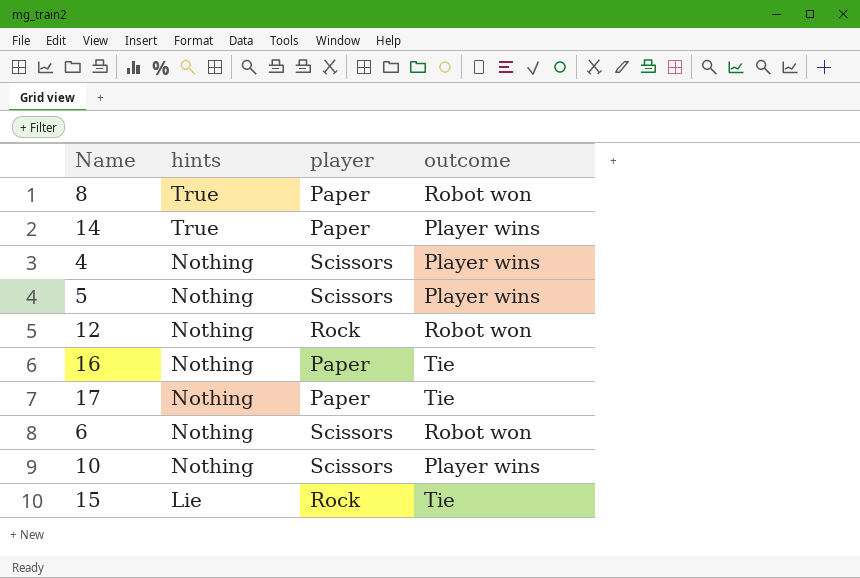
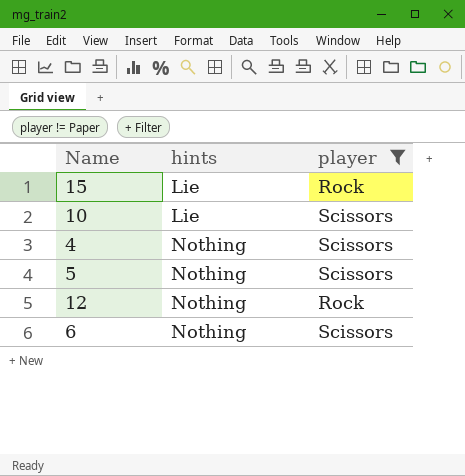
filter: none -> player != Paper
row order: hints descending -> hints ascending
column outcome | position: 4 -> none
10 | hints: Nothing -> Lie

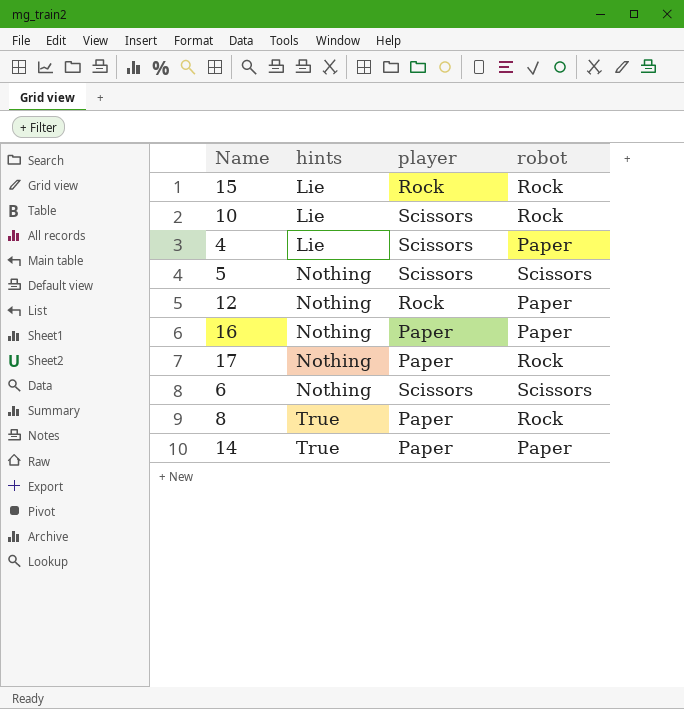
filter: player != Paper -> none
column robot | position: none -> 4
4 | hints: Nothing -> Lie

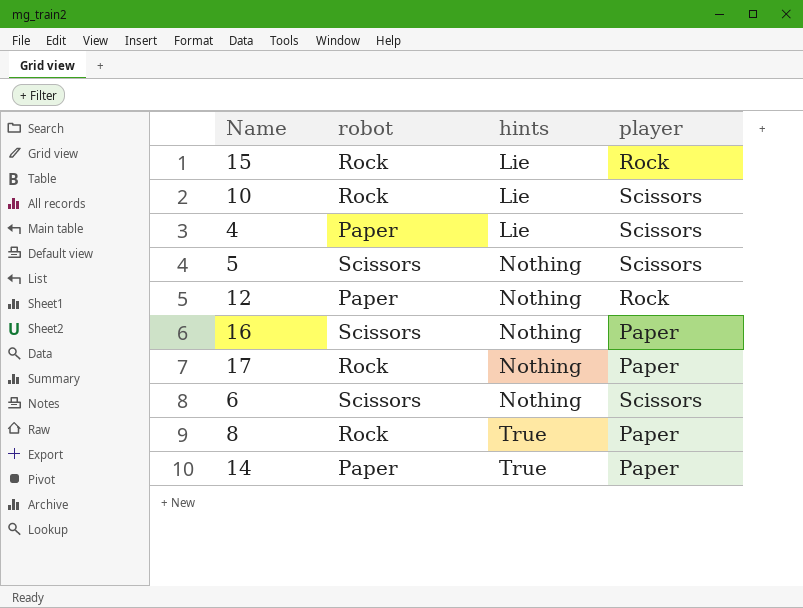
column robot | position: 4 -> 2
16 | robot: Paper -> Scissors

